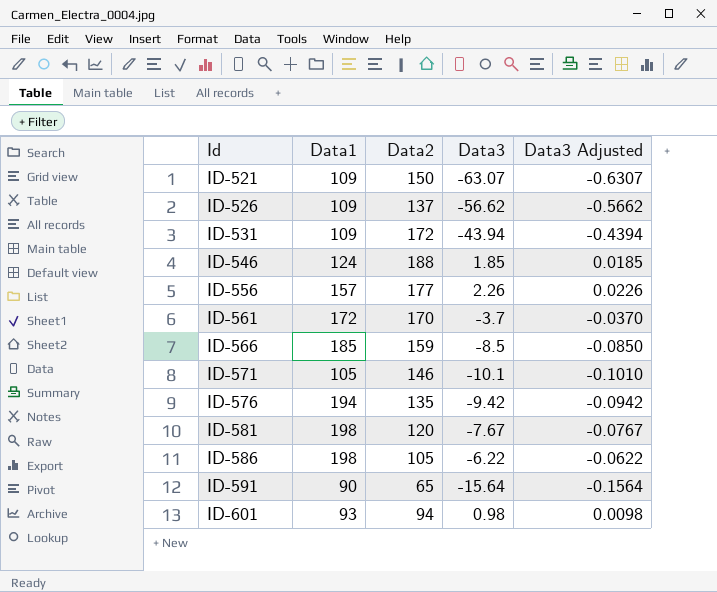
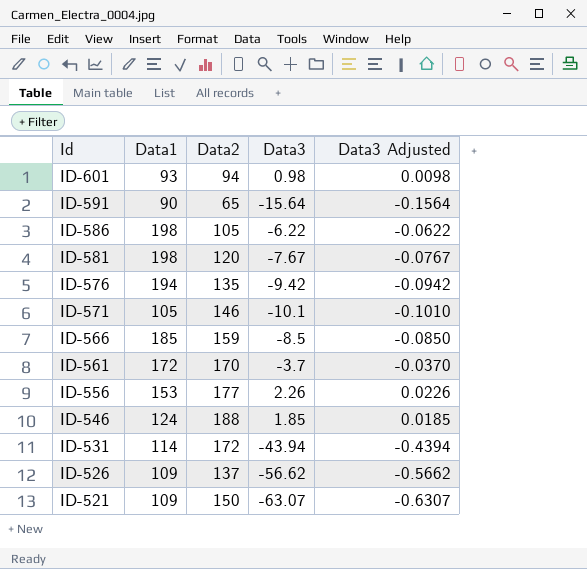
row order: Id ascending -> Id descending
ID-556 | Data1: 157 -> 153
ID-531 | Data1: 109 -> 114

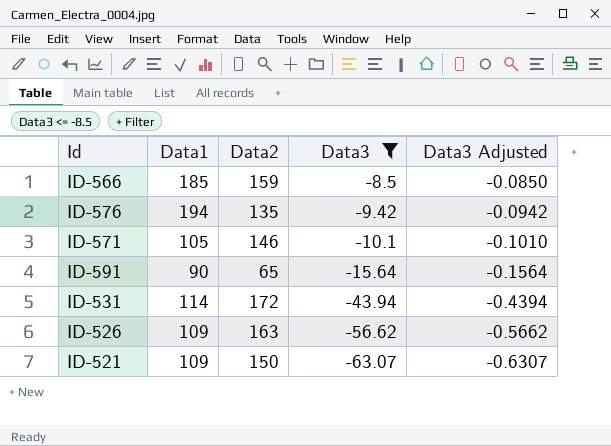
filter: none -> Data3 <= -8.5
row order: Id descending -> Data3 descending
ID-526 | Data2: 137 -> 163

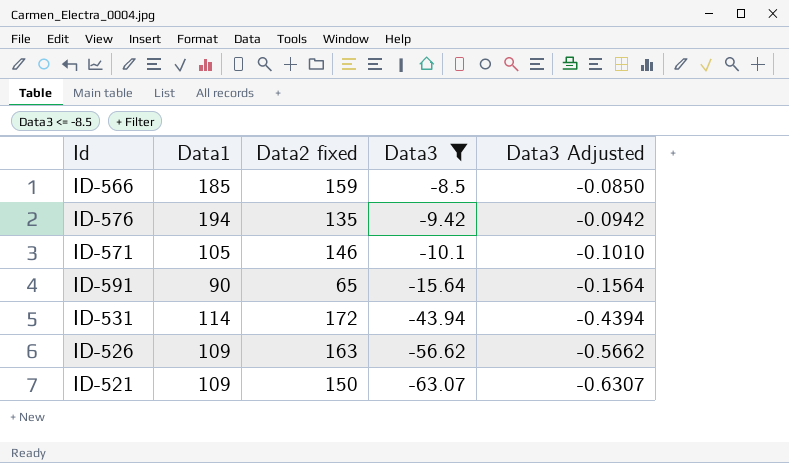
column name: Data2 -> Data2 fixed

